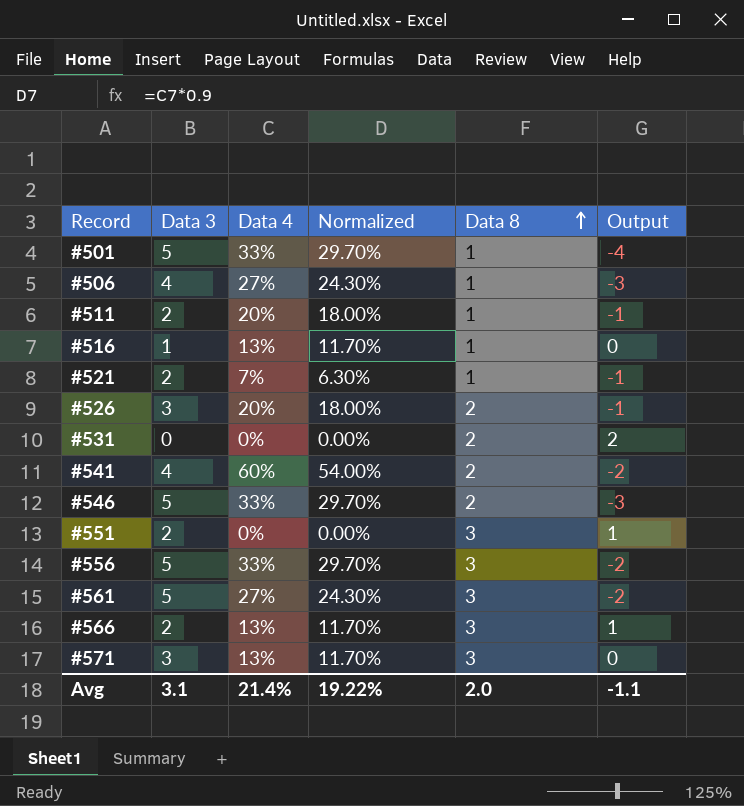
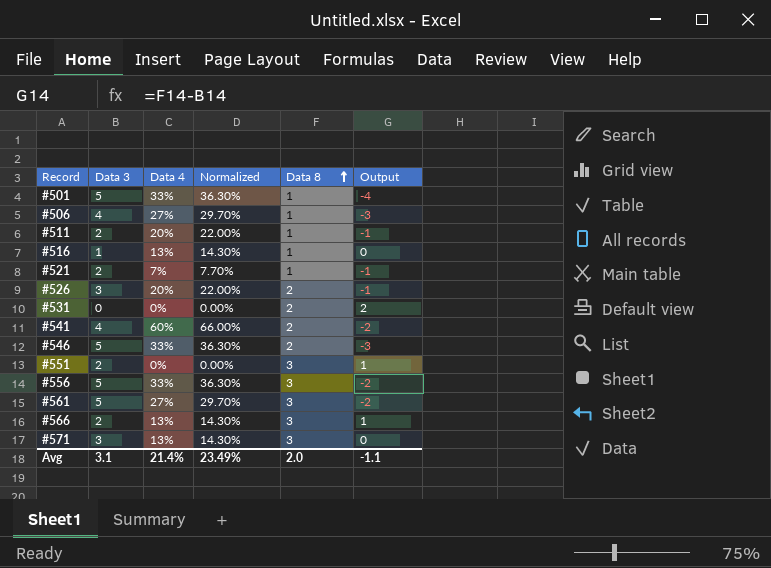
column Normalized | formula: [Data 4] * 0.9 -> [Data 4] * 1.1
Avg | Normalized: 19.22% -> 23.49%

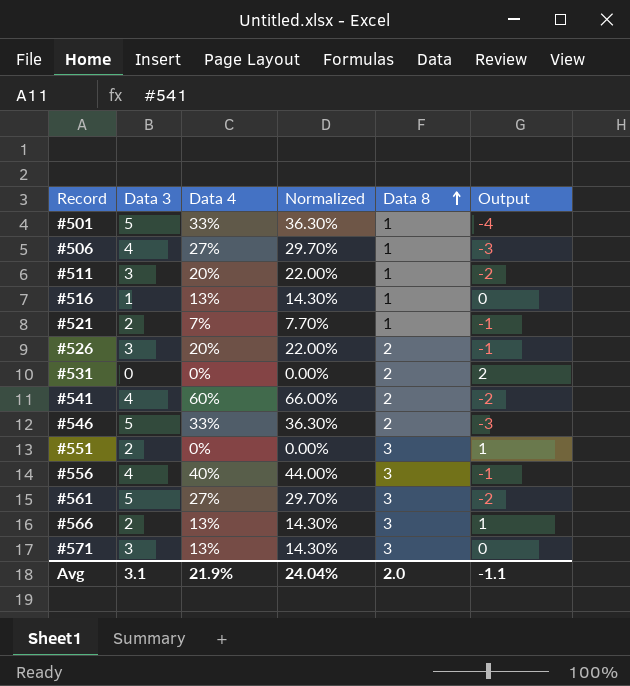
#511 | Data 3: 2 -> 3
#511 | Output: -1 -> -2
#556 | Data 3: 5 -> 4
#556 | Data 4: 33% -> 40%
#556 | Normalized: 36.30% -> 44.00%
#556 | Output: -2 -> -1
Avg | Data 4: 21.4% -> 21.9%
Avg | Normalized: 23.49% -> 24.04%

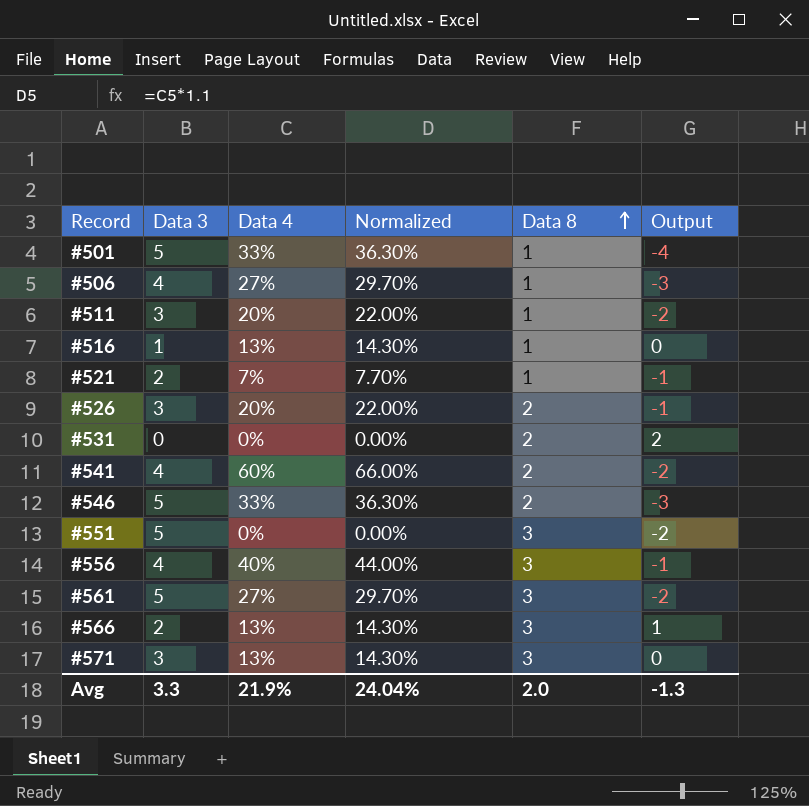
#551 | Data 3: 2 -> 5
#551 | Output: 1 -> -2
Avg | Data 3: 3.1 -> 3.3
Avg | Output: -1.1 -> -1.3

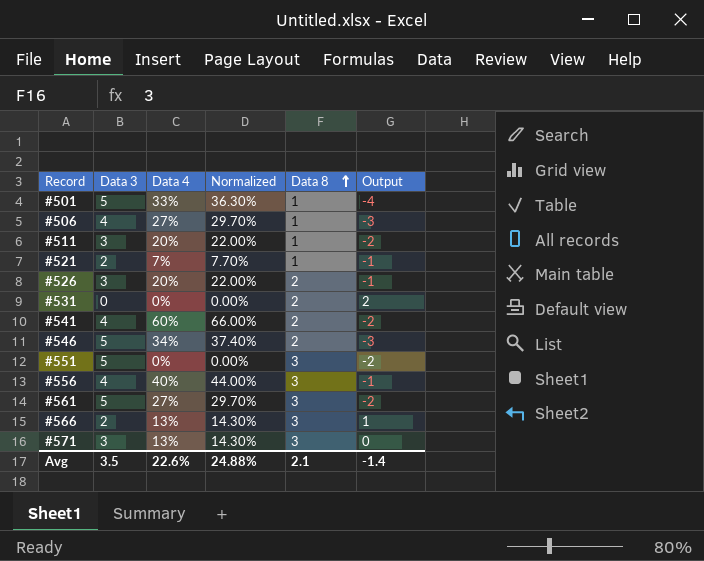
row #516: 1 | 13% | 14.30% | 1 | 0 -> none
#546 | Data 4: 33% -> 34%
#546 | Normalized: 36.30% -> 37.40%
Avg | Data 3: 3.3 -> 3.5
Avg | Data 4: 21.9% -> 22.6%
Avg | Normalized: 24.04% -> 24.88%
Avg | Data 8: 2.0 -> 2.1
Avg | Output: -1.3 -> -1.4

